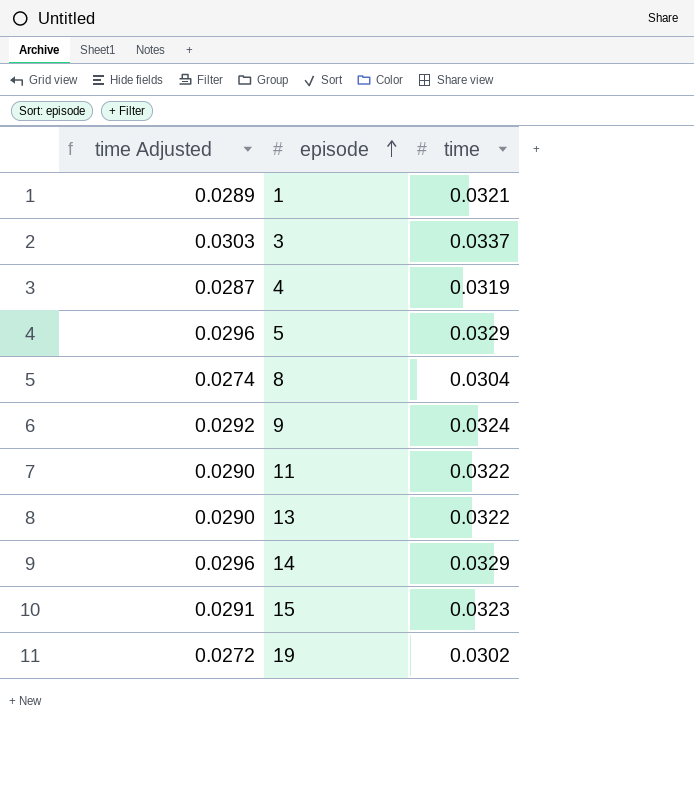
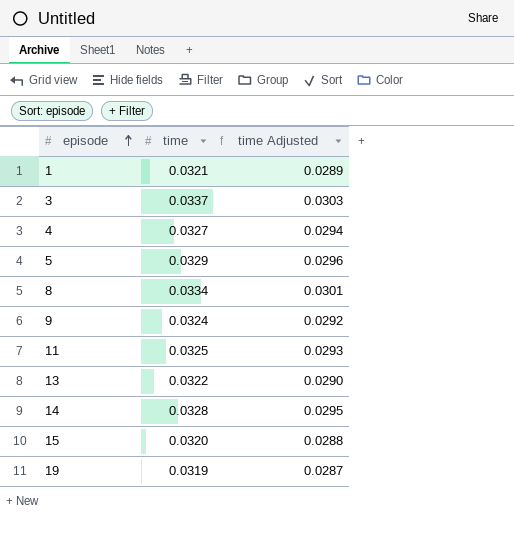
column time Adjusted | position: 1 -> 3
4 | time: 0.0319 -> 0.0327
4 | time Adjusted: 0.0287 -> 0.0294
8 | time: 0.0304 -> 0.0334
8 | time Adjusted: 0.0274 -> 0.0301
11 | time: 0.0322 -> 0.0325
11 | time Adjusted: 0.0290 -> 0.0293
14 | time: 0.0329 -> 0.0328
14 | time Adjusted: 0.0296 -> 0.0295
15 | time: 0.0323 -> 0.0320
15 | time Adjusted: 0.0291 -> 0.0288
19 | time: 0.0302 -> 0.0319
19 | time Adjusted: 0.0272 -> 0.0287

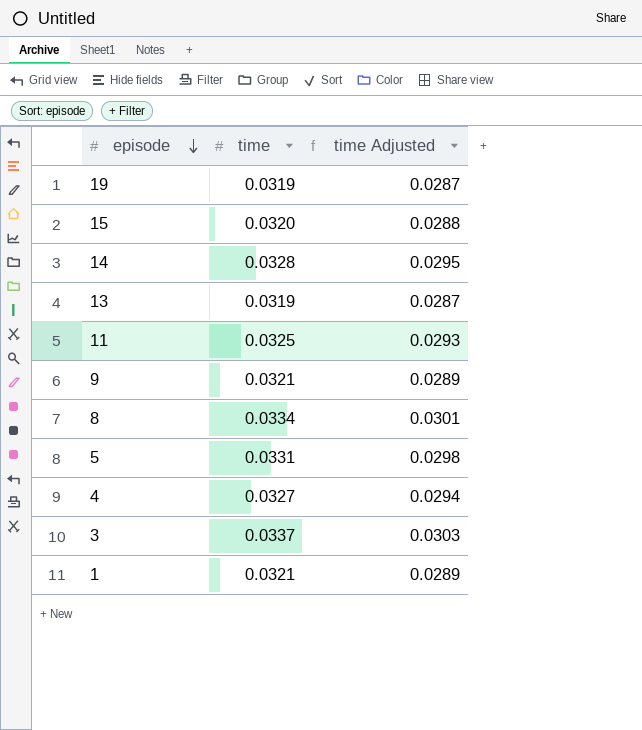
row order: episode ascending -> episode descending
13 | time: 0.0322 -> 0.0319
13 | time Adjusted: 0.0290 -> 0.0287
9 | time: 0.0324 -> 0.0321
9 | time Adjusted: 0.0292 -> 0.0289
5 | time: 0.0329 -> 0.0331
5 | time Adjusted: 0.0296 -> 0.0298

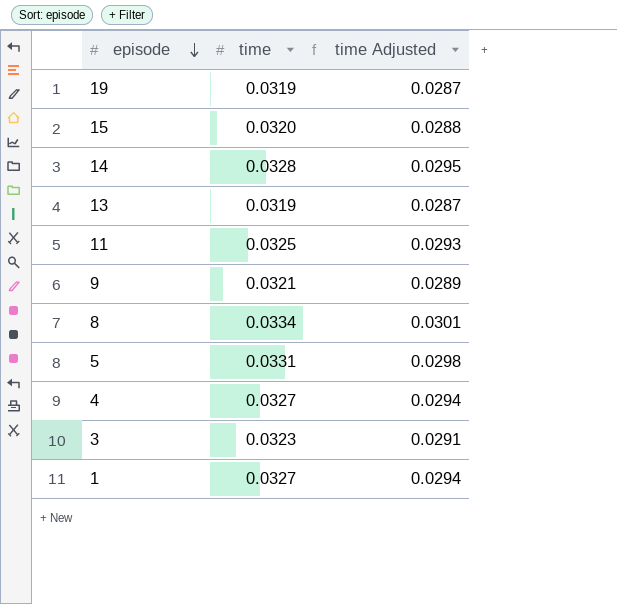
3 | time: 0.0337 -> 0.0323
3 | time Adjusted: 0.0303 -> 0.0291
1 | time: 0.0321 -> 0.0327
1 | time Adjusted: 0.0289 -> 0.0294

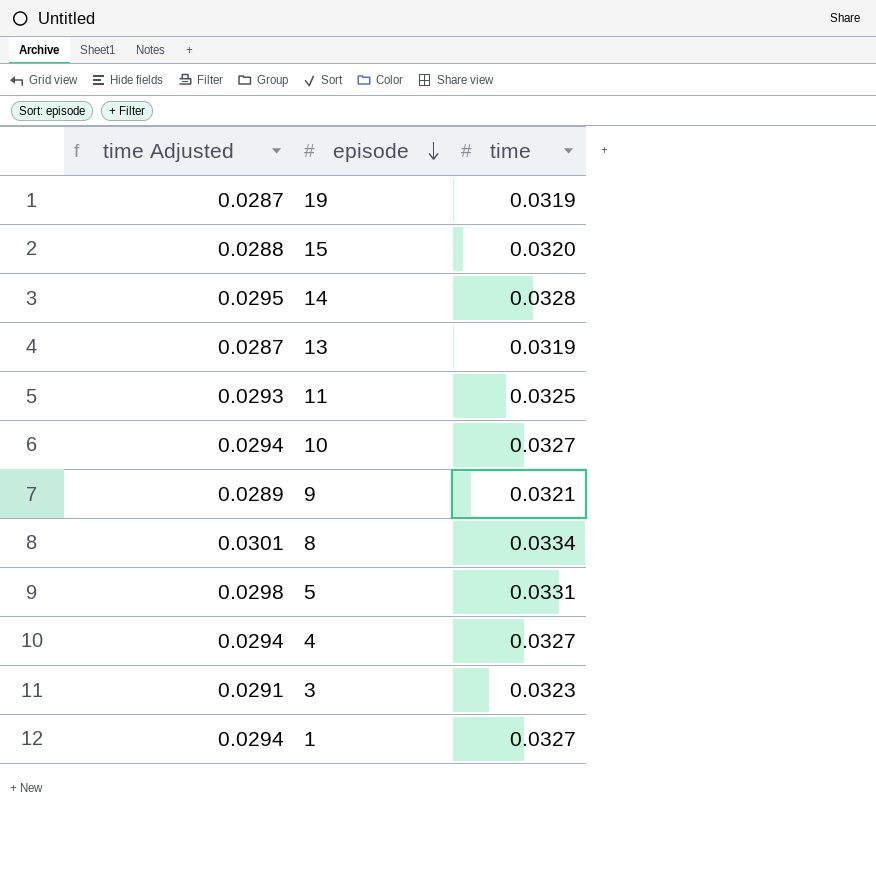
column time Adjusted | position: 3 -> 1
row 10: none -> 0.0294 | 0.0327

